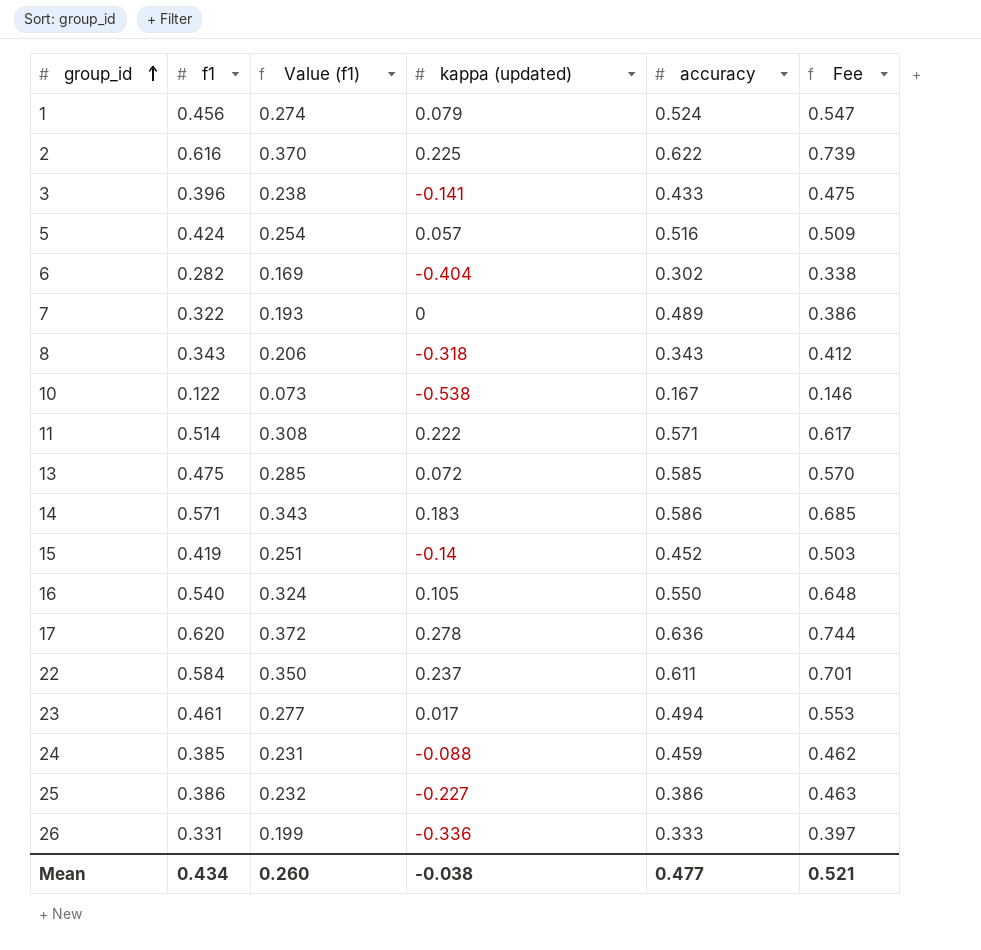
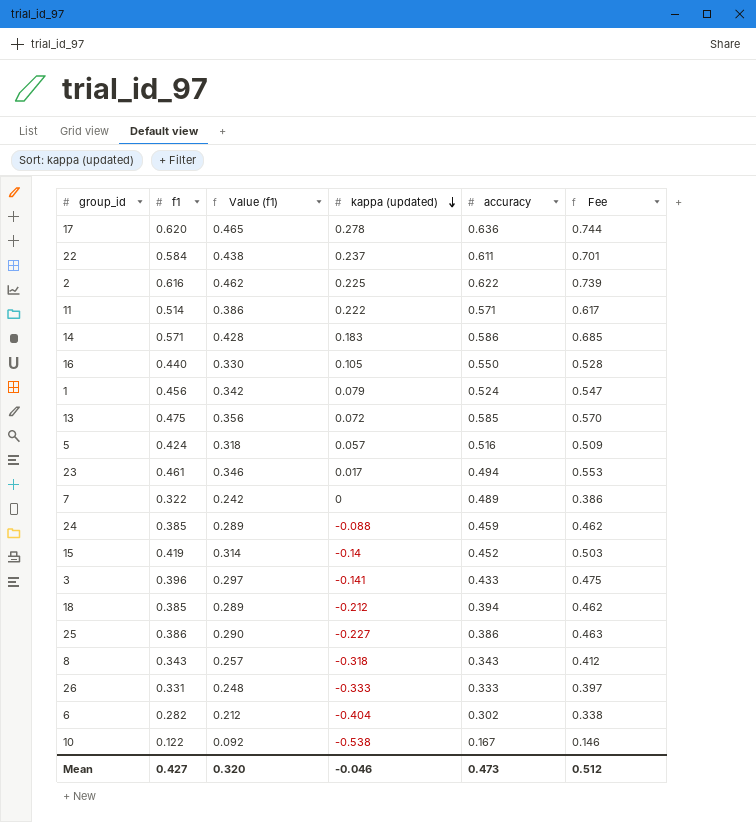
row order: group_id ascending -> kappa (updated) descending
column Value (f1) | formula: [f1] * 0.6 -> [f1] * 0.75
16 | f1: 0.540 -> 0.440
16 | Fee: 0.648 -> 0.528
row 18: none -> 0.385 | 0.289 | -0.212 | 0.394 | 0.462
26 | kappa (updated): -0.336 -> -0.333
Mean | f1: 0.434 -> 0.427
Mean | Value (f1): 0.260 -> 0.320
Mean | kappa (updated): -0.038 -> -0.046
Mean | accuracy: 0.477 -> 0.473
Mean | Fee: 0.521 -> 0.512

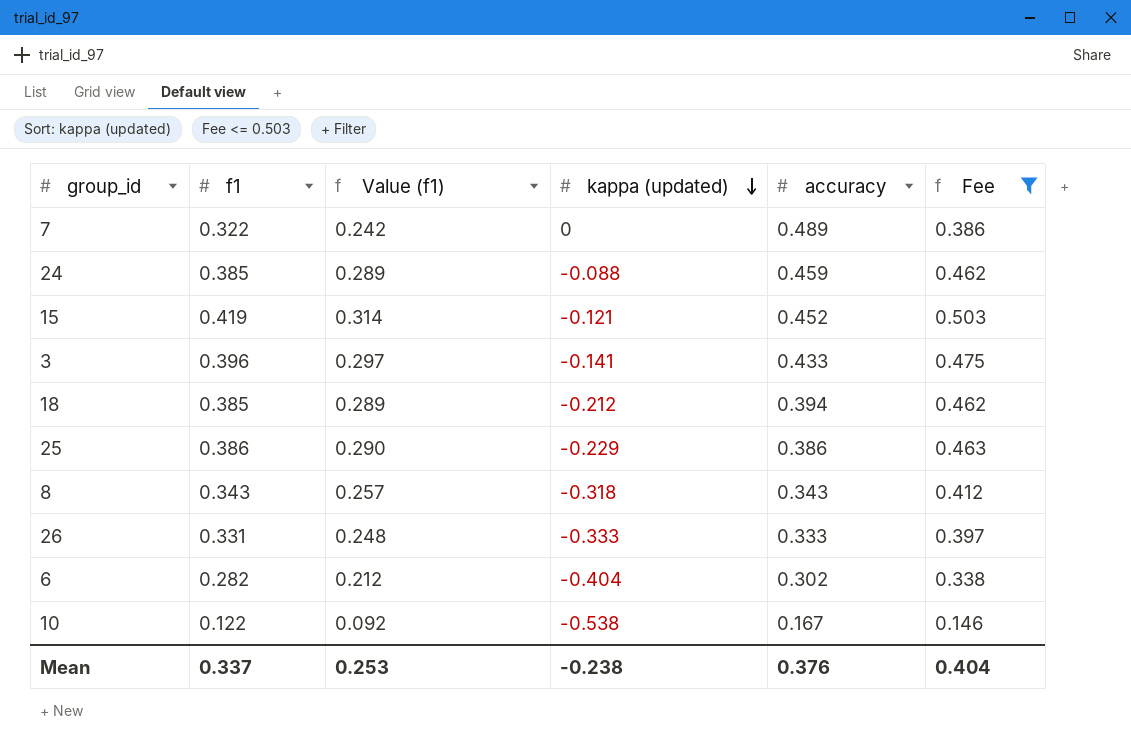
filter: none -> Fee <= 0.503
15 | kappa (updated): -0.14 -> -0.121
25 | kappa (updated): -0.227 -> -0.229
Mean | f1: 0.427 -> 0.337
Mean | Value (f1): 0.320 -> 0.253
Mean | kappa (updated): -0.046 -> -0.238
Mean | accuracy: 0.473 -> 0.376
Mean | Fee: 0.512 -> 0.404

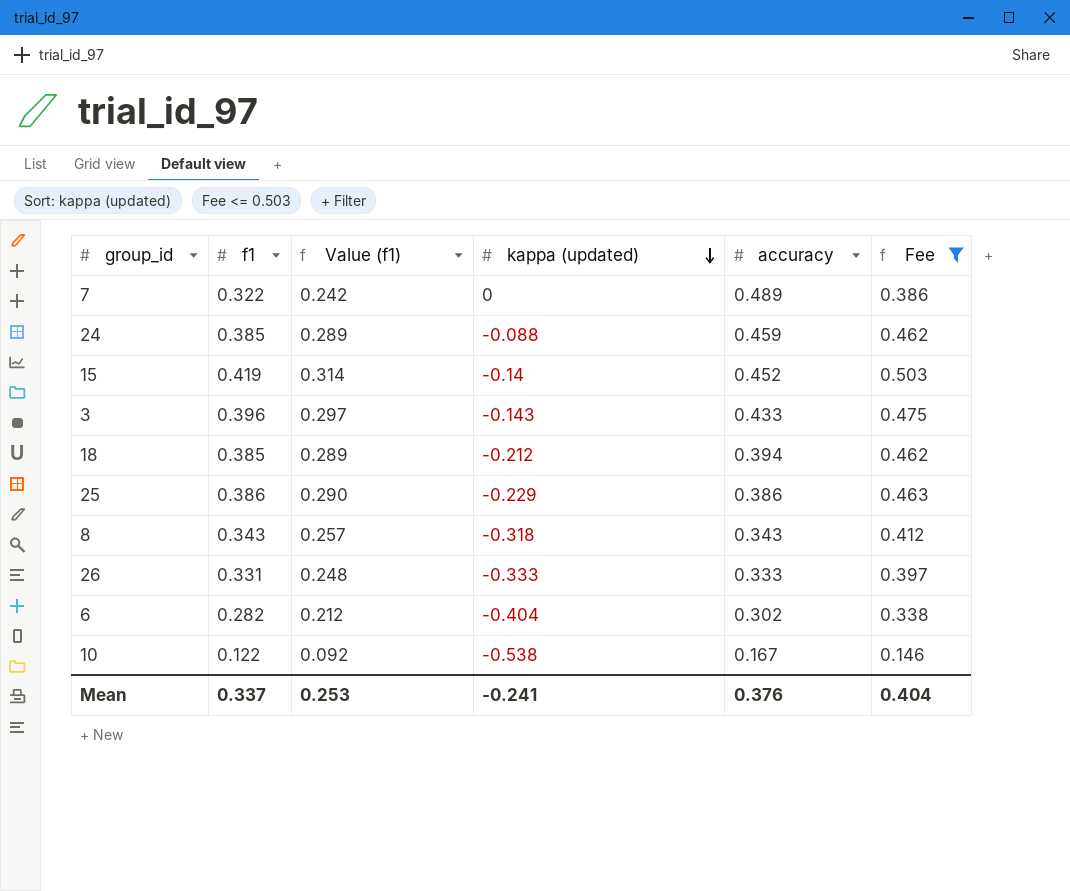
15 | kappa (updated): -0.121 -> -0.14
3 | kappa (updated): -0.141 -> -0.143
Mean | kappa (updated): -0.238 -> -0.241

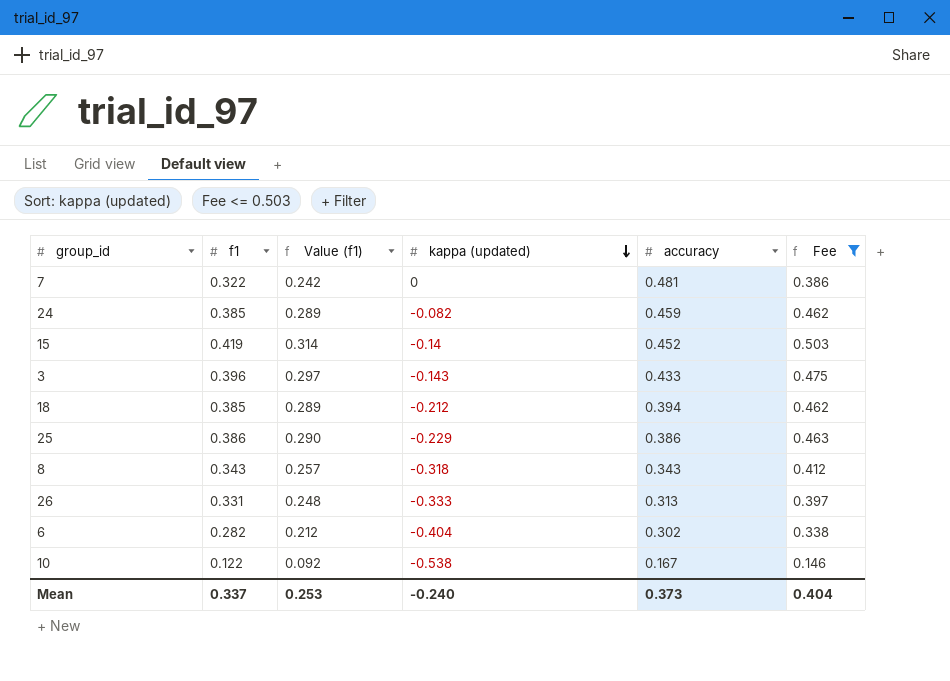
7 | accuracy: 0.489 -> 0.481
24 | kappa (updated): -0.088 -> -0.082
26 | accuracy: 0.333 -> 0.313
Mean | kappa (updated): -0.241 -> -0.240
Mean | accuracy: 0.376 -> 0.373

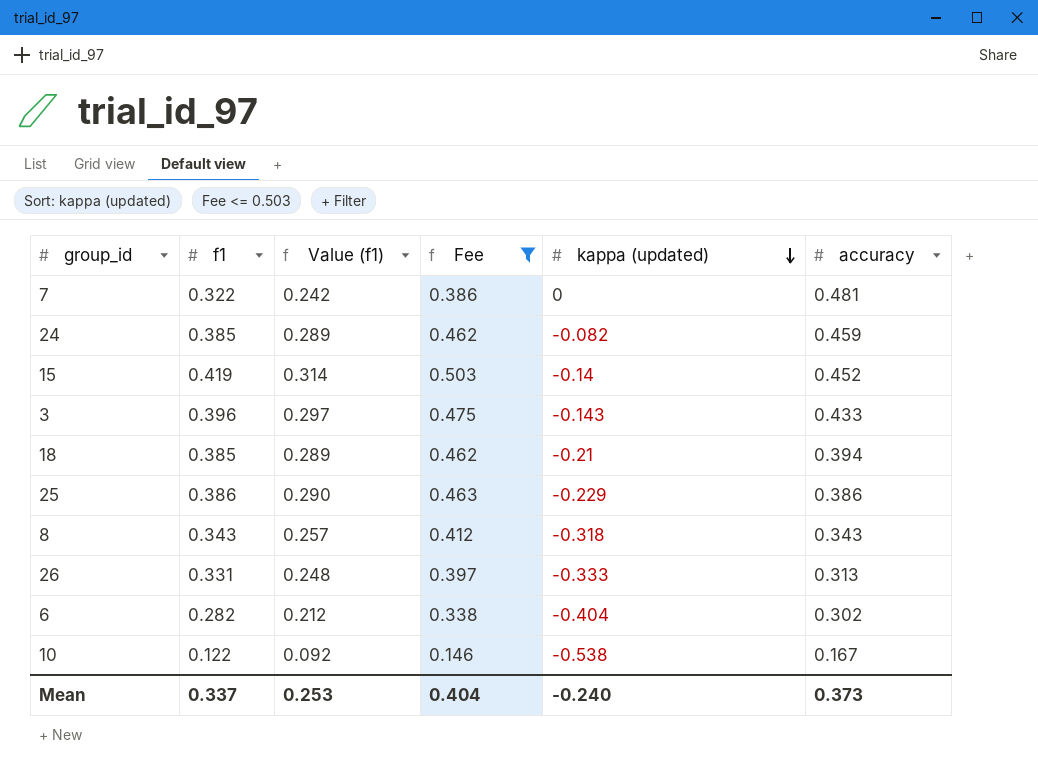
column Fee | position: 6 -> 4
18 | kappa (updated): -0.212 -> -0.21

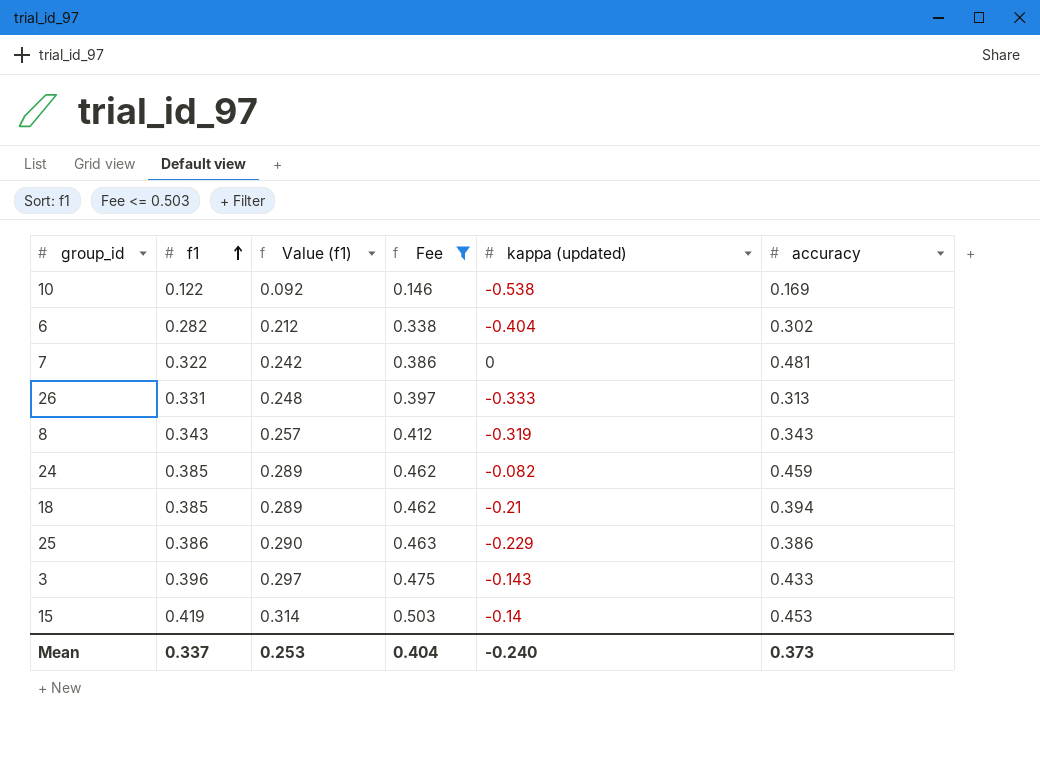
row order: kappa (updated) descending -> f1 ascending
10 | accuracy: 0.167 -> 0.169
8 | kappa (updated): -0.318 -> -0.319
15 | accuracy: 0.452 -> 0.453

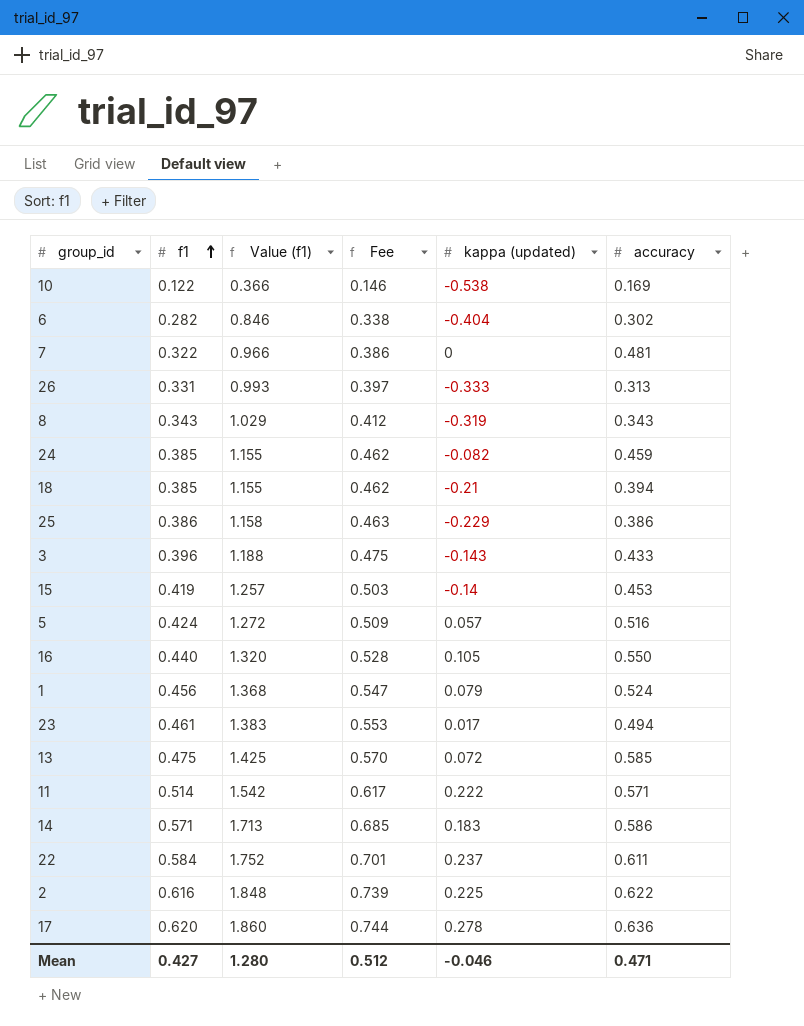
filter: Fee <= 0.503 -> none
column Value (f1) | formula: [f1] * 0.75 -> [f1] * 3
Mean | f1: 0.337 -> 0.427
Mean | Value (f1): 0.253 -> 1.280
Mean | Fee: 0.404 -> 0.512
Mean | kappa (updated): -0.240 -> -0.046
Mean | accuracy: 0.373 -> 0.471

